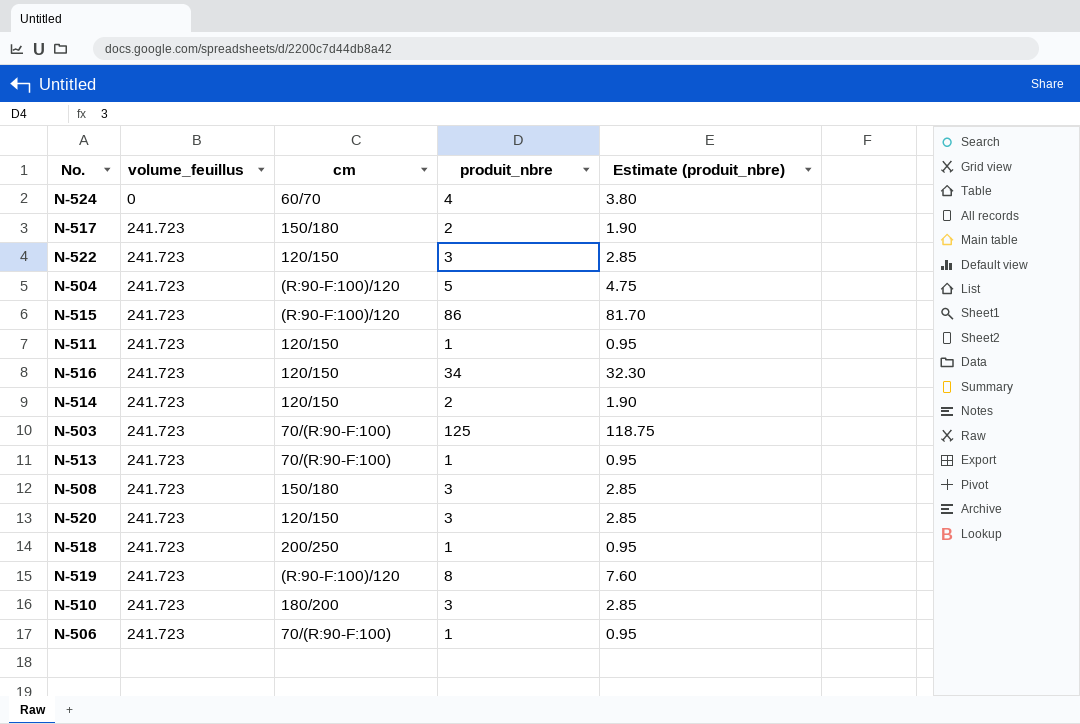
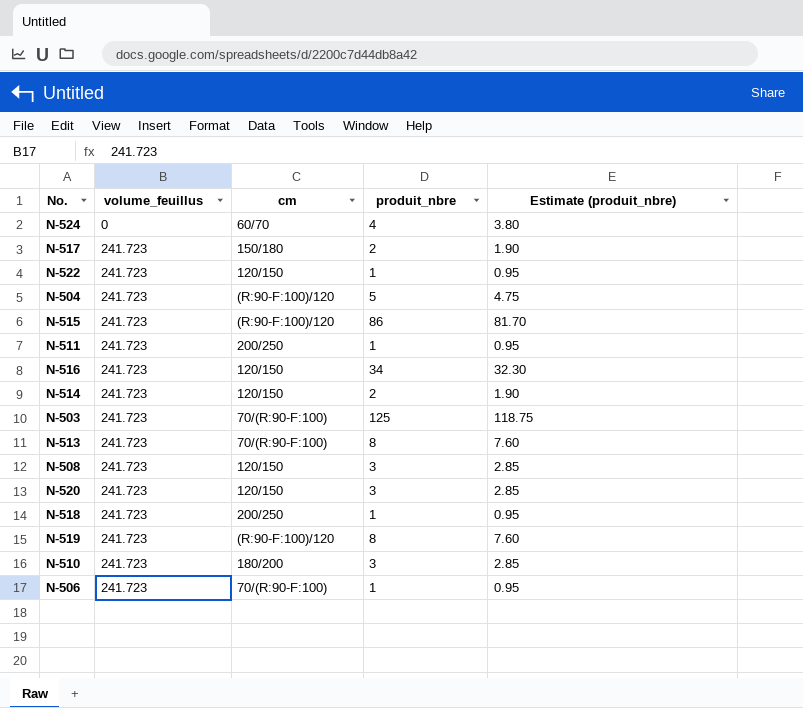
N-522 | produit_nbre: 3 -> 1
N-522 | Estimate (produit_nbre): 2.85 -> 0.95
N-511 | cm: 120/150 -> 200/250
N-513 | produit_nbre: 1 -> 8
N-513 | Estimate (produit_nbre): 0.95 -> 7.60
N-508 | cm: 150/180 -> 120/150

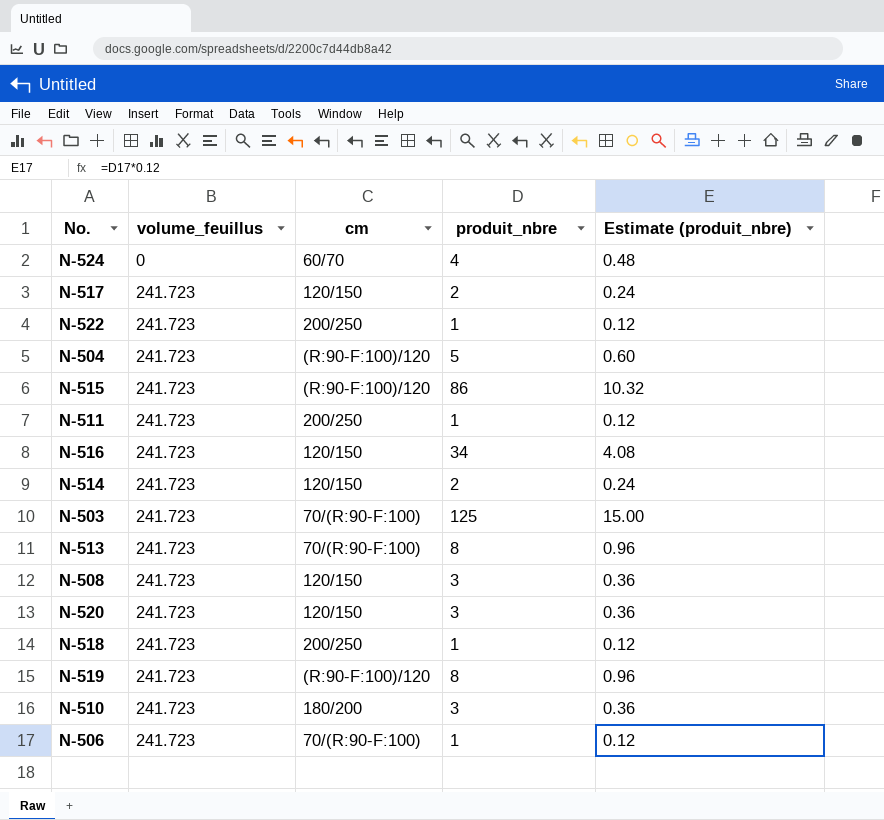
column Estimate (produit_nbre) | formula: [produit_nbre] * 0.95 -> [produit_nbre] * 0.12
N-517 | cm: 150/180 -> 120/150
N-522 | cm: 120/150 -> 200/250

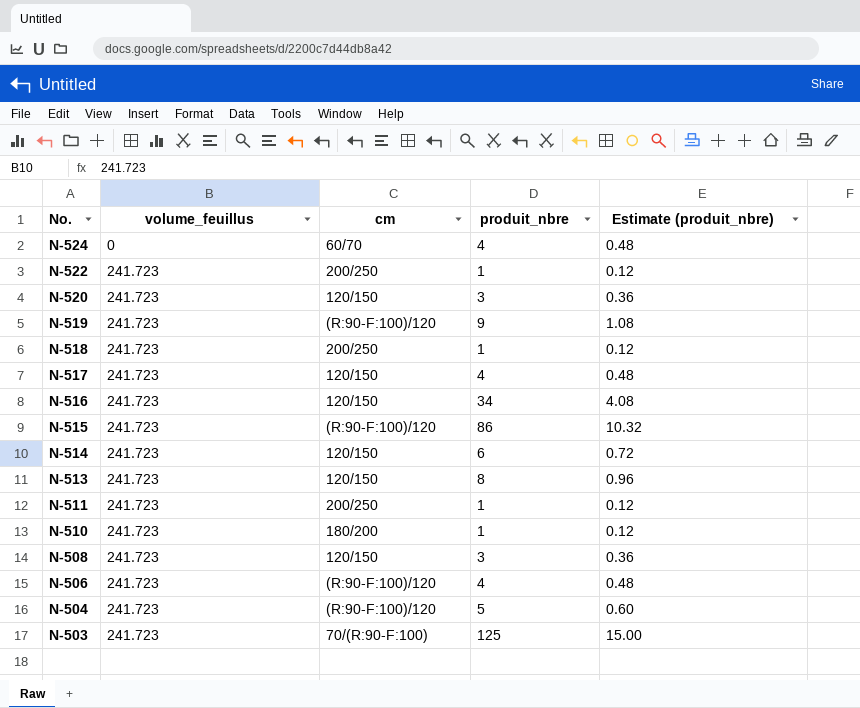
row order: volume_feuillus ascending -> No. descending
N-519 | produit_nbre: 8 -> 9
N-519 | Estimate (produit_nbre): 0.96 -> 1.08
N-517 | produit_nbre: 2 -> 4
N-517 | Estimate (produit_nbre): 0.24 -> 0.48
N-514 | produit_nbre: 2 -> 6
N-514 | Estimate (produit_nbre): 0.24 -> 0.72
N-513 | cm: 70/(R:90-F:100) -> 120/150
N-510 | produit_nbre: 3 -> 1
N-510 | Estimate (produit_nbre): 0.36 -> 0.12
N-506 | cm: 70/(R:90-F:100) -> (R:90-F:100)/120
N-506 | produit_nbre: 1 -> 4
N-506 | Estimate (produit_nbre): 0.12 -> 0.48

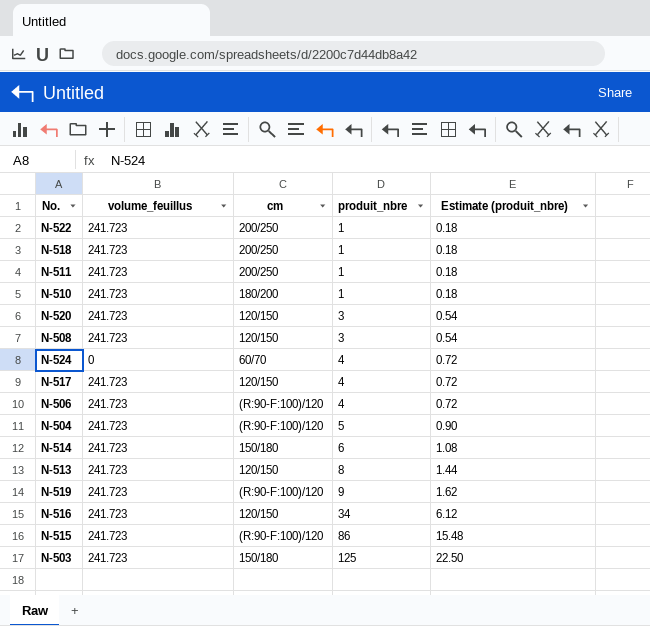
row order: No. descending -> produit_nbre ascending
column Estimate (produit_nbre) | formula: [produit_nbre] * 0.12 -> [produit_nbre] * 0.18
N-514 | cm: 120/150 -> 150/180
N-503 | cm: 70/(R:90-F:100) -> 150/180

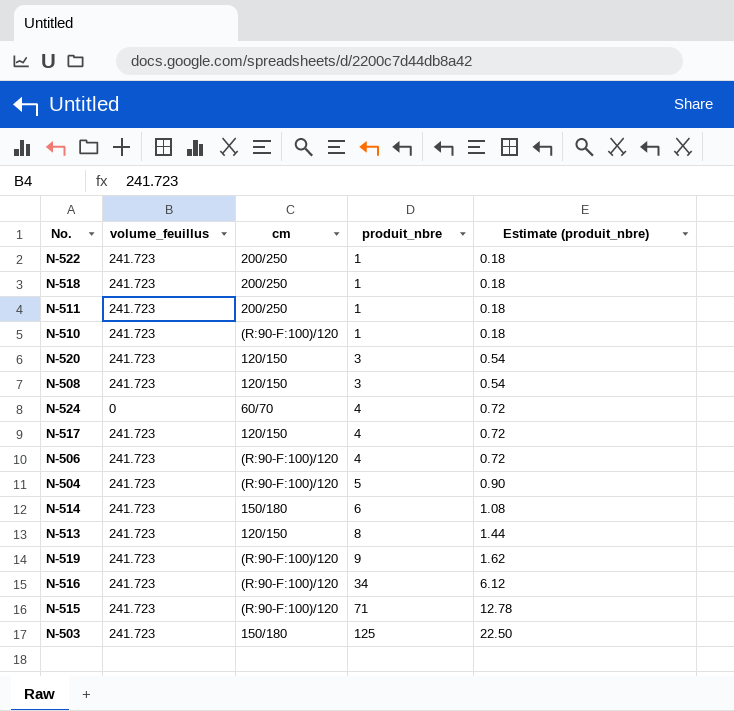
N-510 | cm: 180/200 -> (R:90-F:100)/120
N-516 | cm: 120/150 -> (R:90-F:100)/120
N-515 | produit_nbre: 86 -> 71
N-515 | Estimate (produit_nbre): 15.48 -> 12.78

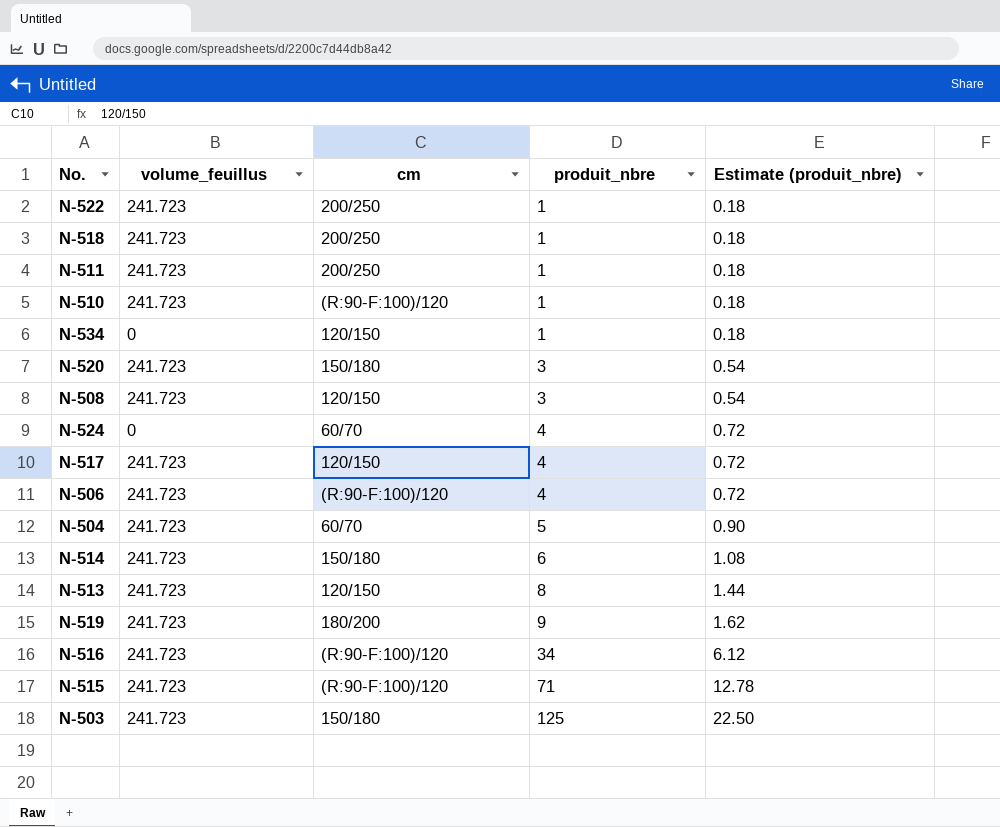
row N-534: none -> 0 | 120/150 | 1 | 0.18
N-520 | cm: 120/150 -> 150/180
N-504 | cm: (R:90-F:100)/120 -> 60/70
N-519 | cm: (R:90-F:100)/120 -> 180/200

